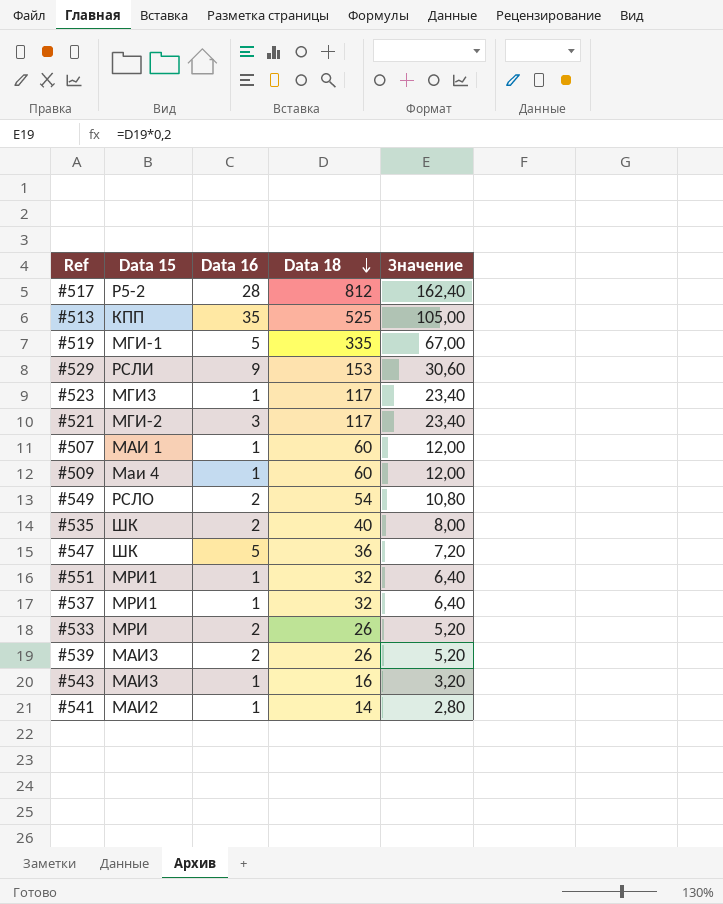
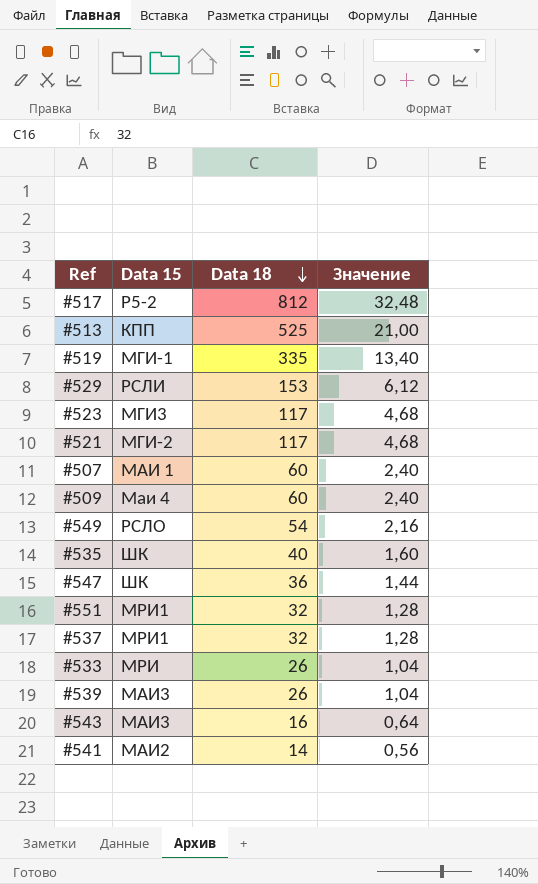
column Data 16 | position: 3 -> none
column Значение | formula: [Data 18] * 0,2 -> [Data 18] * 0,04

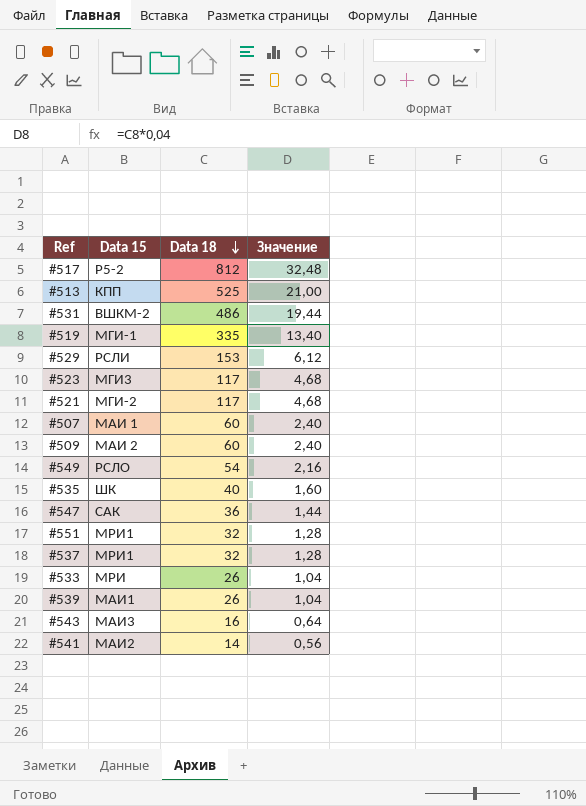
row #531: none -> ВШКМ-2 | 486 | 19,44
#509 | Data 15: Маи 4 -> МАИ 2
#547 | Data 15: ШК -> САК
#539 | Data 15: МАИ3 -> МАИ1

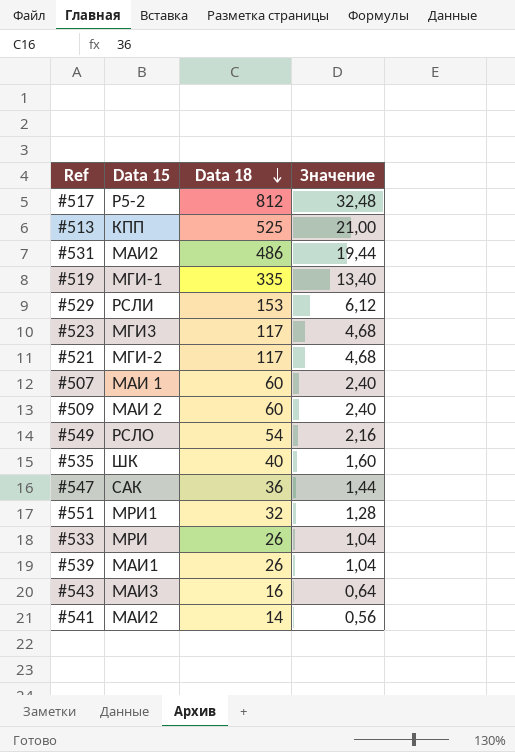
row #537: МРИ1 | 32 | 1,28 -> none
#531 | Data 15: ВШКМ-2 -> МАИ2

